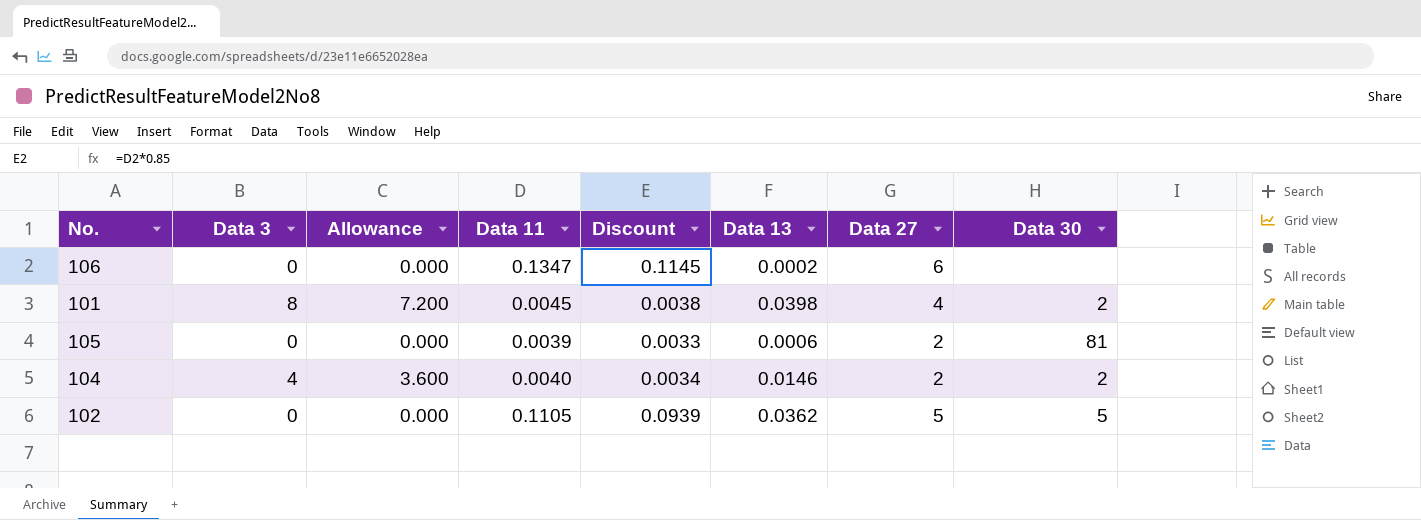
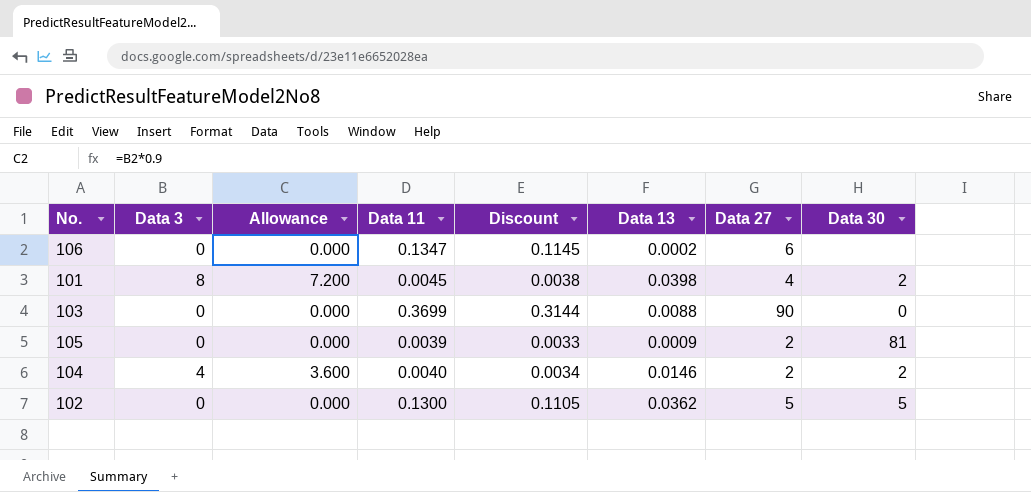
row 103: none -> 0 | 0.000 | 0.3699 | 0.3144 | 0.0088 | 90 | 0
105 | Data 13: 0.0006 -> 0.0009
102 | Data 11: 0.1105 -> 0.1300
102 | Discount: 0.0939 -> 0.1105

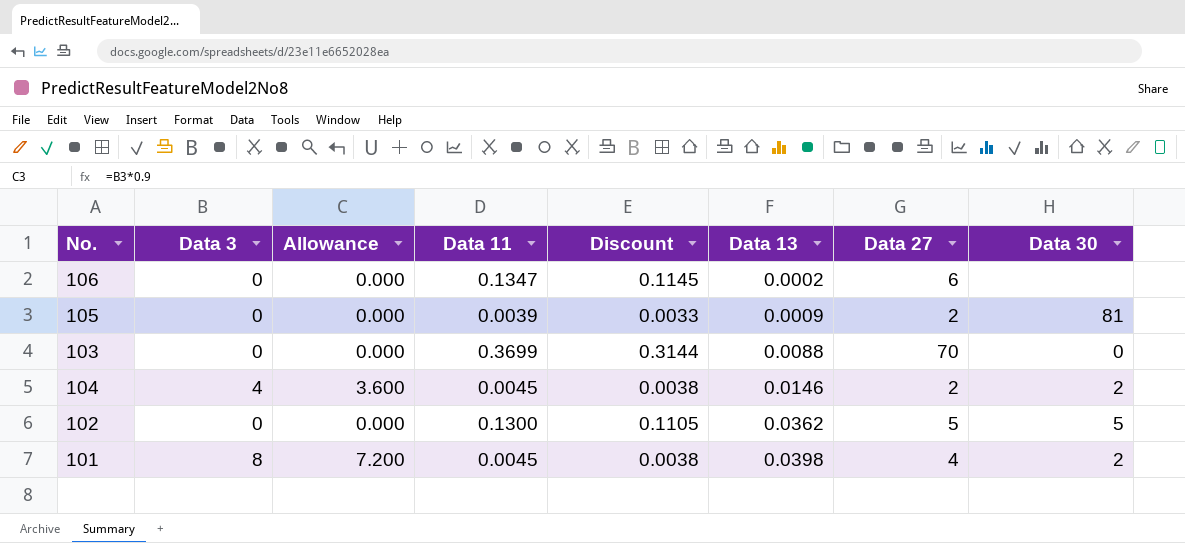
row order: none -> Data 13 ascending
103 | Data 27: 90 -> 70
104 | Data 11: 0.0040 -> 0.0045
104 | Discount: 0.0034 -> 0.0038

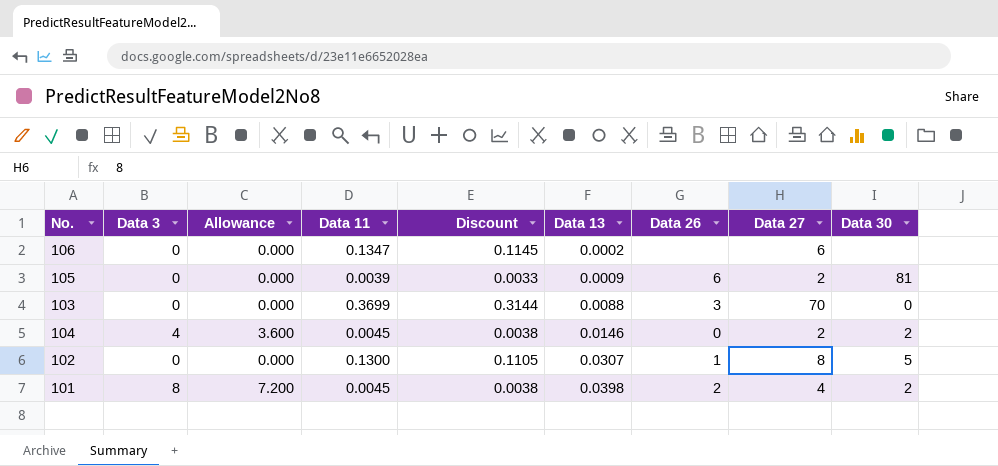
column Data 26 | position: none -> 7
102 | Data 13: 0.0362 -> 0.0307
102 | Data 27: 5 -> 8

